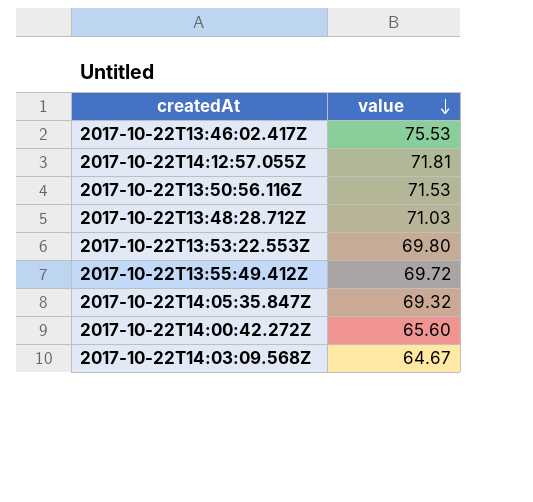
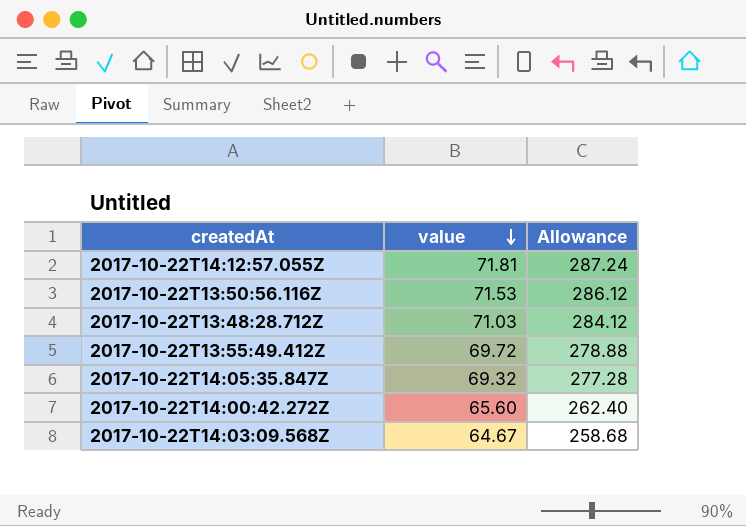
column Allowance | formula: none -> [value] * 4
row 2017-10-22T13:46:02.417Z: 75.53 -> none
row 2017-10-22T13:53:22.553Z: 69.80 -> none

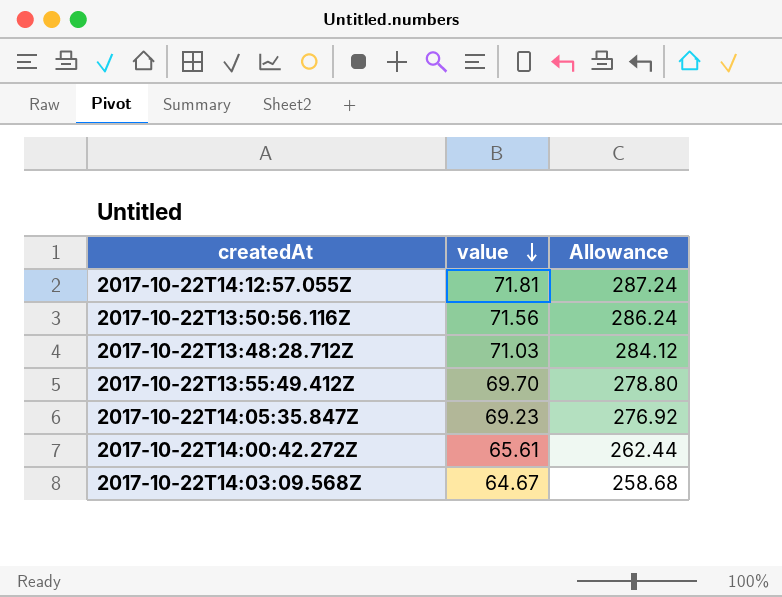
2017-10-22T13:50:56.116Z | value: 71.53 -> 71.56
2017-10-22T13:50:56.116Z | Allowance: 286.12 -> 286.24
2017-10-22T13:55:49.412Z | value: 69.72 -> 69.70
2017-10-22T13:55:49.412Z | Allowance: 278.88 -> 278.80
2017-10-22T14:05:35.847Z | value: 69.32 -> 69.23
2017-10-22T14:05:35.847Z | Allowance: 277.28 -> 276.92
2017-10-22T14:00:42.272Z | value: 65.60 -> 65.61
2017-10-22T14:00:42.272Z | Allowance: 262.40 -> 262.44

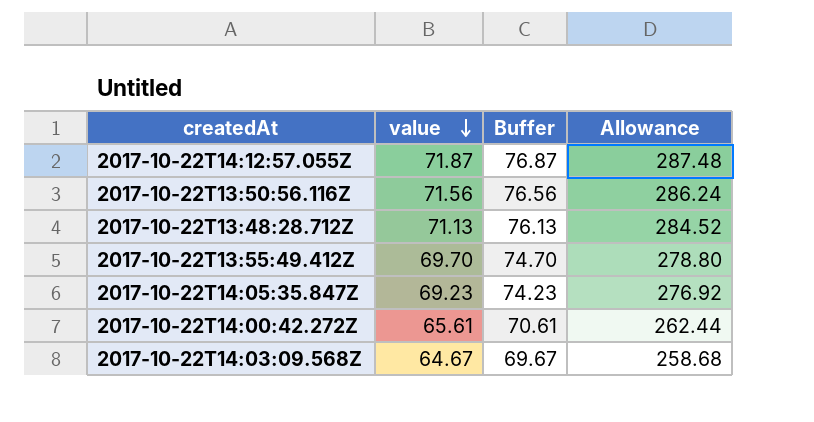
column Buffer | formula: none -> [value] + 5
2017-10-22T14:12:57.055Z | value: 71.81 -> 71.87
2017-10-22T14:12:57.055Z | Allowance: 287.24 -> 287.48
2017-10-22T13:48:28.712Z | value: 71.03 -> 71.13
2017-10-22T13:48:28.712Z | Allowance: 284.12 -> 284.52

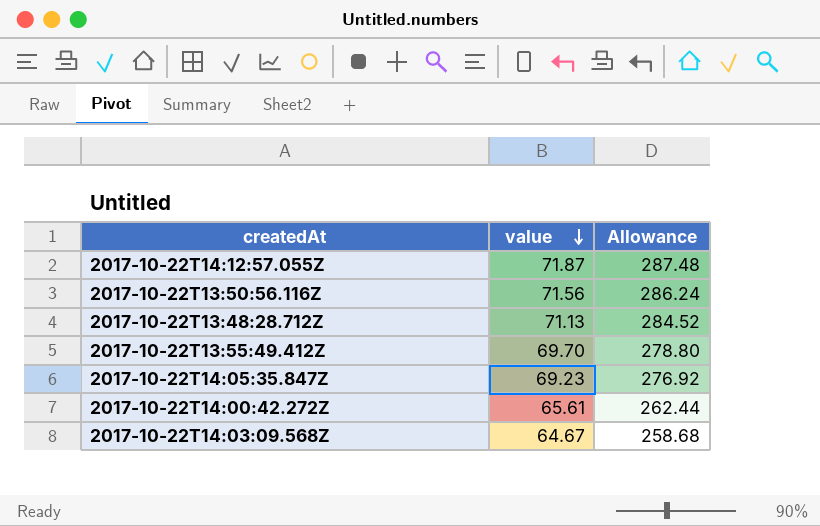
column Buffer | formula: [value] + 5 -> none

